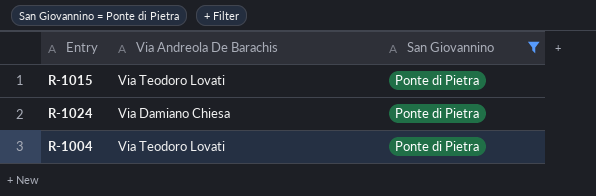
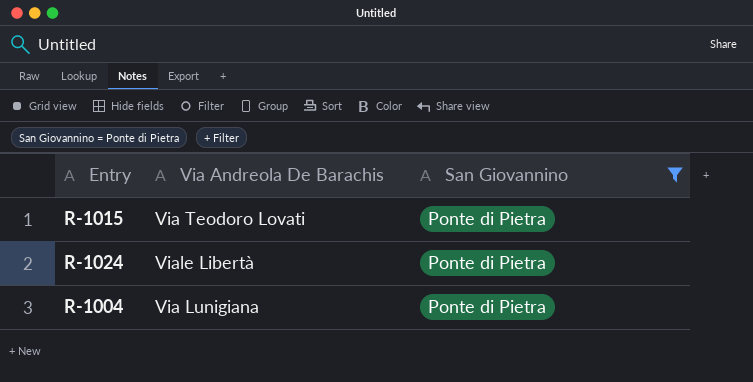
R-1024 | Via Andreola De Barachis: Via Damiano Chiesa -> Viale Libertà
R-1004 | Via Andreola De Barachis: Via Teodoro Lovati -> Via Lunigiana

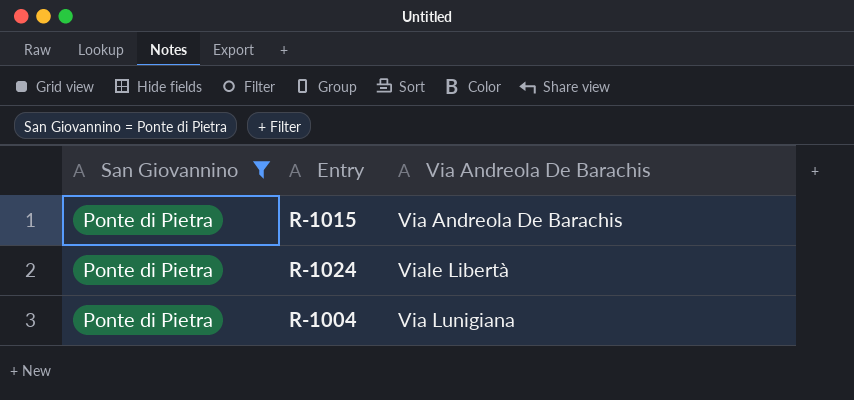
column San Giovannino | position: 3 -> 1
R-1015 | Via Andreola De Barachis: Via Teodoro Lovati -> Via Andreola De Barachis

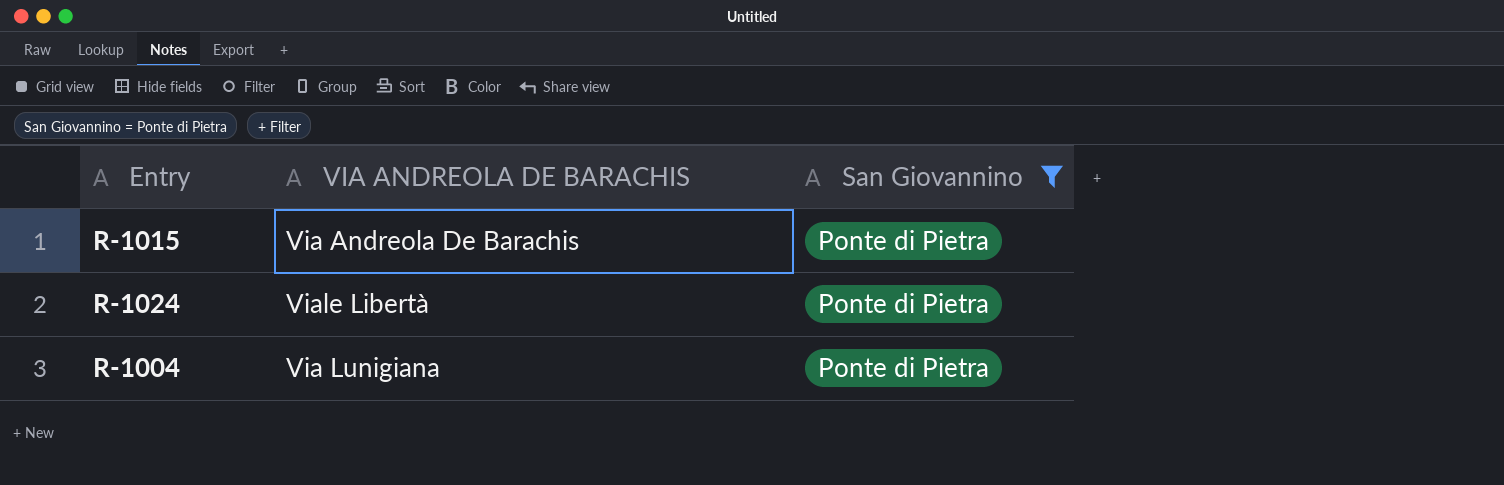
column name: Via Andreola De Barachis -> VIA ANDREOLA DE BARACHIS
column San Giovannino | position: 1 -> 3

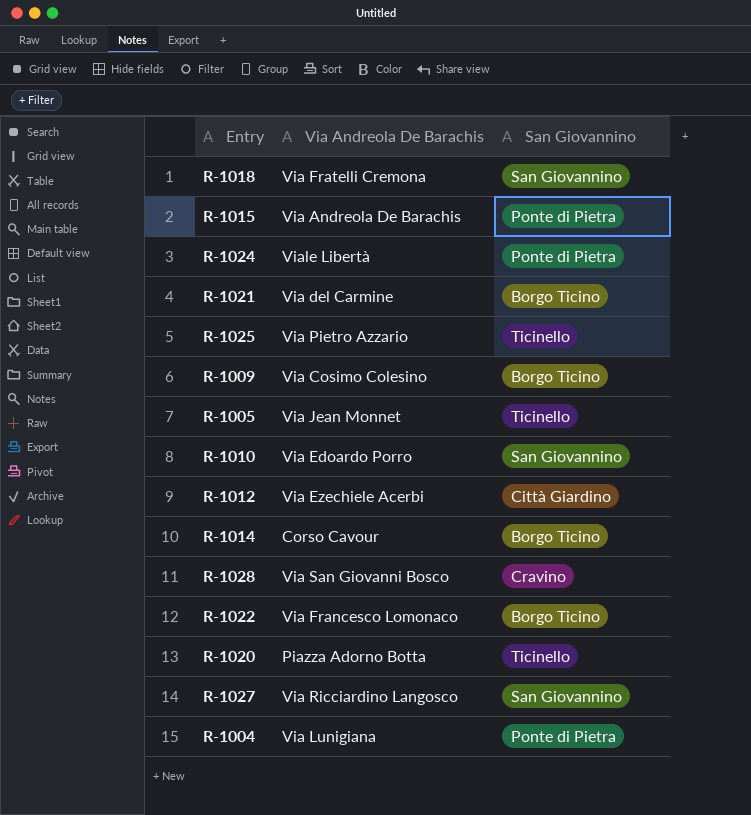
filter: San Giovannino = Ponte di Pietra -> none
column name: VIA ANDREOLA DE BARACHIS -> Via Andreola De Barachis

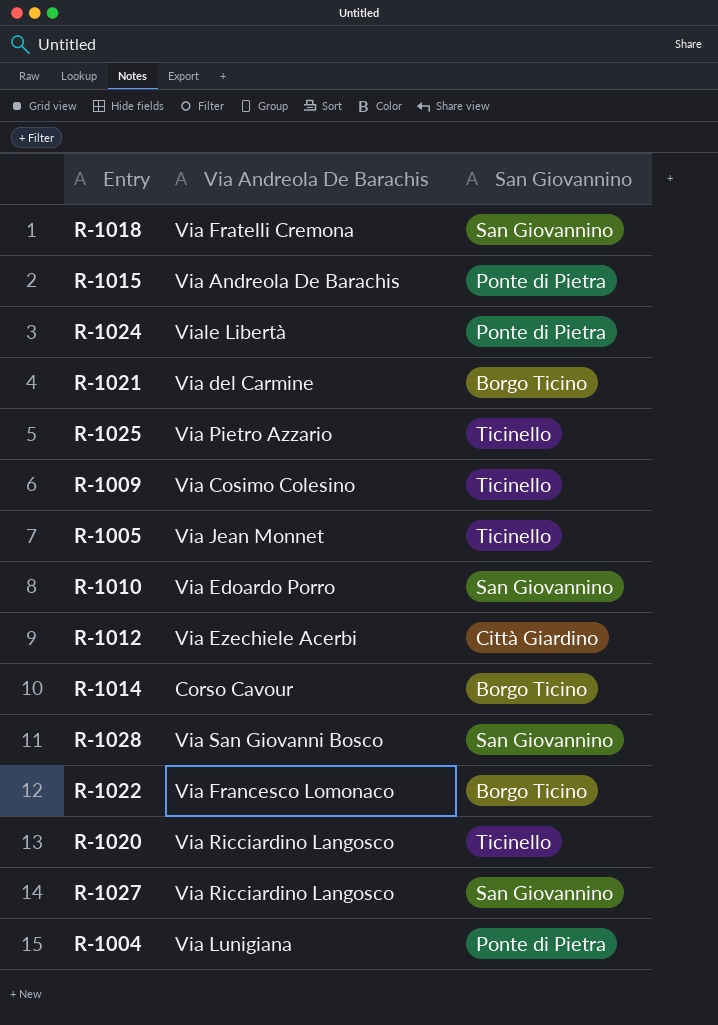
R-1009 | San Giovannino: Borgo Ticino -> Ticinello
R-1028 | San Giovannino: Cravino -> San Giovannino
R-1020 | Via Andreola De Barachis: Piazza Adorno Botta -> Via Ricciardino Langosco

